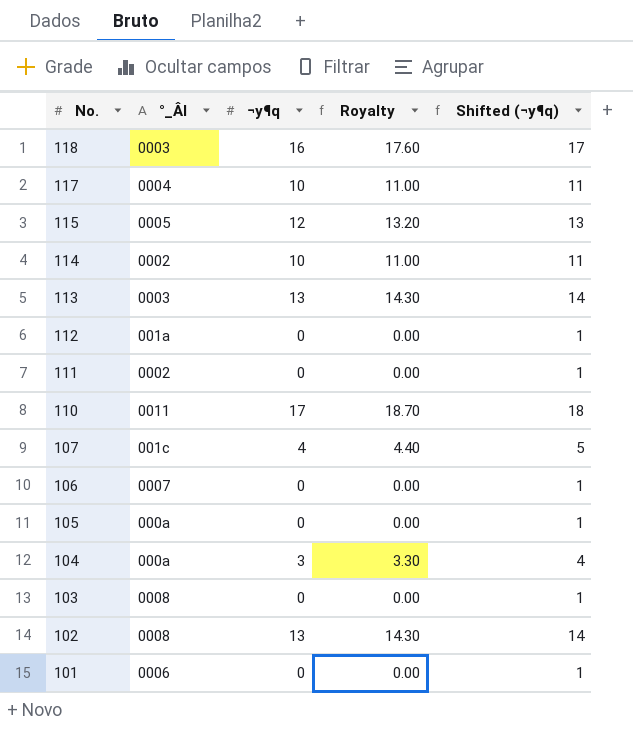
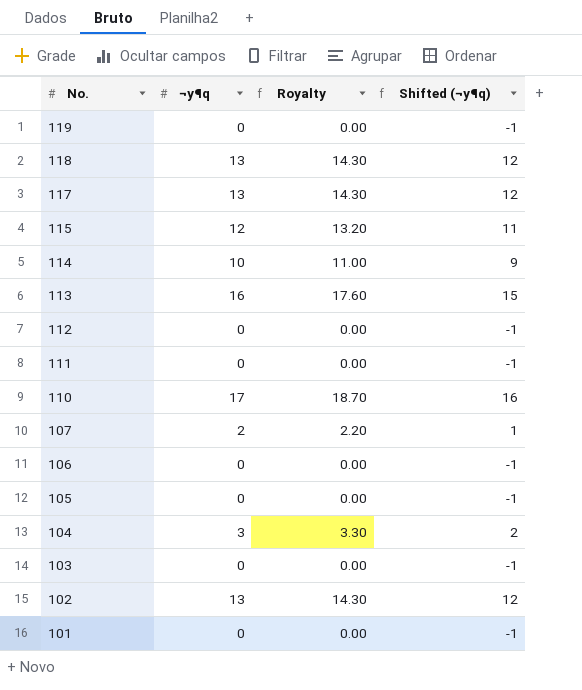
column °_ÂI | position: 2 -> none
column Shifted (¬y¶q) | formula: [¬y¶q] + 1 -> [¬y¶q] - 1
row 119: none -> 0 | 0.00 | -1
118 | ¬y¶q: 16 -> 13
118 | Royalty: 17.60 -> 14.30
117 | ¬y¶q: 10 -> 13
117 | Royalty: 11.00 -> 14.30
113 | ¬y¶q: 13 -> 16
113 | Royalty: 14.30 -> 17.60
107 | ¬y¶q: 4 -> 2
107 | Royalty: 4.40 -> 2.20

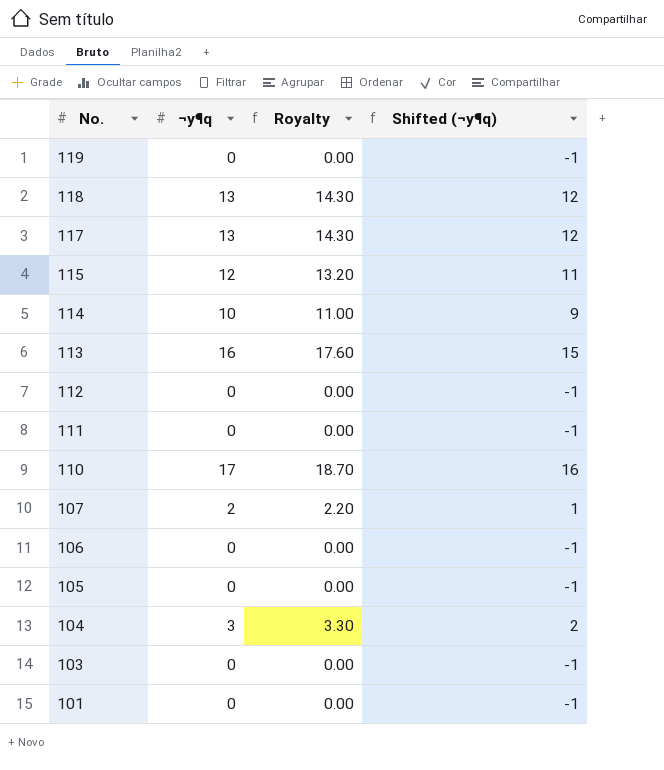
row 102: 13 | 14.30 | 12 -> none

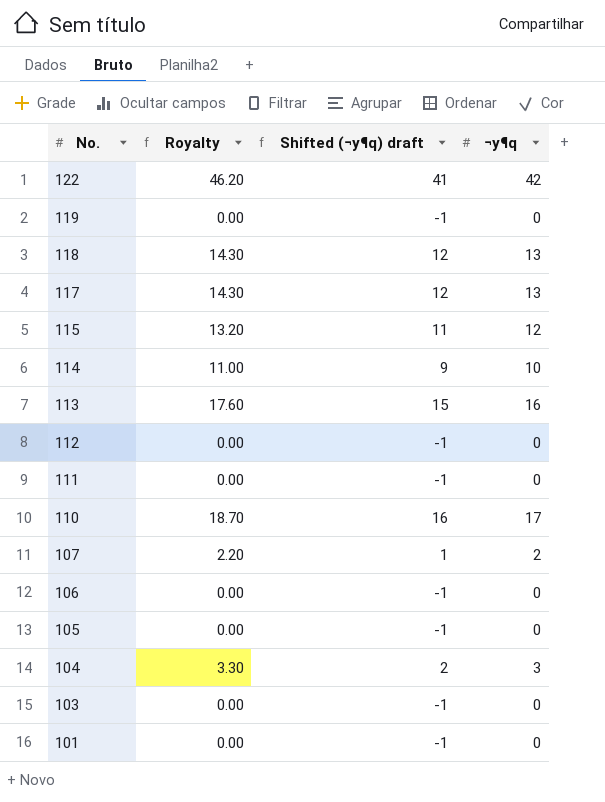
column name: Shifted (¬y¶q) -> Shifted (¬y¶q) draft
column ¬y¶q | position: 2 -> 4
row 122: none -> 46.20 | 41 | 42

